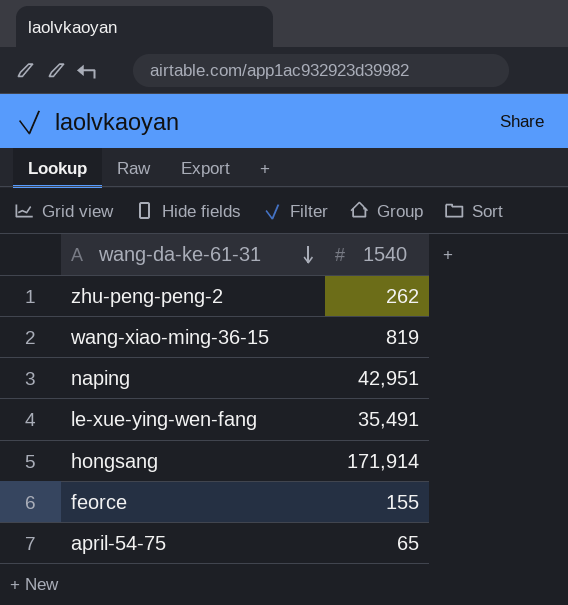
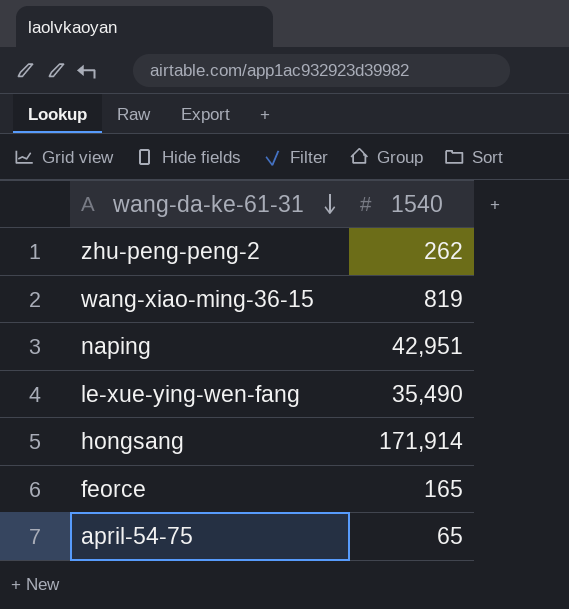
le-xue-ying-wen-fang | 1540: 35,491 -> 35,490
feorce | 1540: 155 -> 165

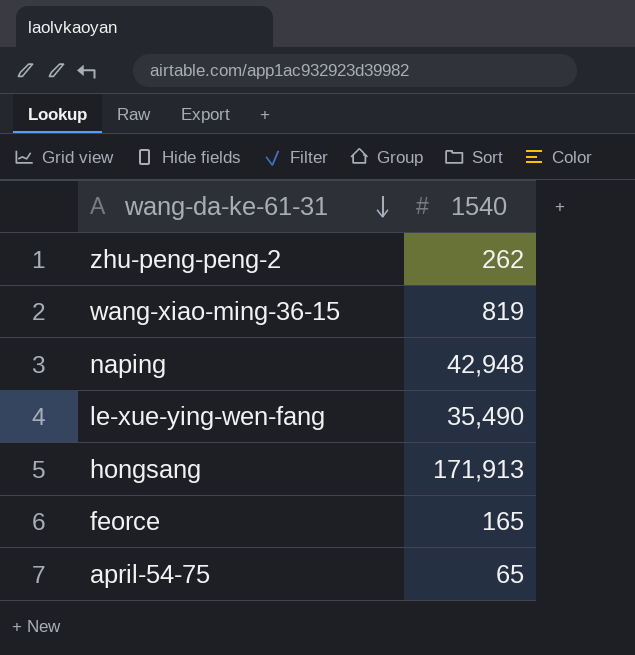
naping | 1540: 42,951 -> 42,948
hongsang | 1540: 171,914 -> 171,913

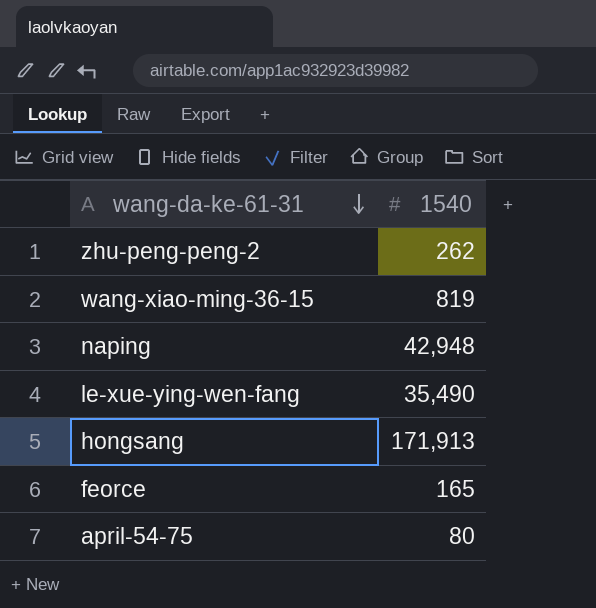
april-54-75 | 1540: 65 -> 80

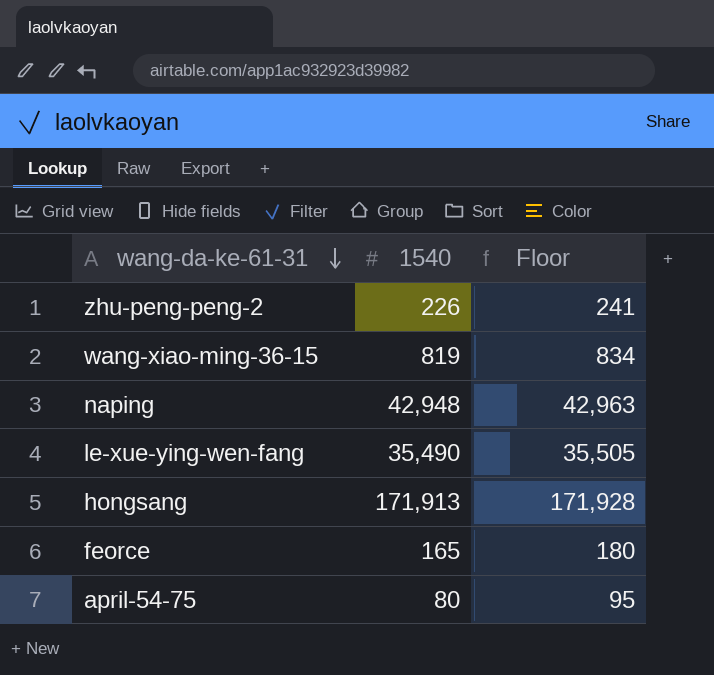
column Floor | formula: none -> [1540] + 15
zhu-peng-peng-2 | 1540: 262 -> 226

